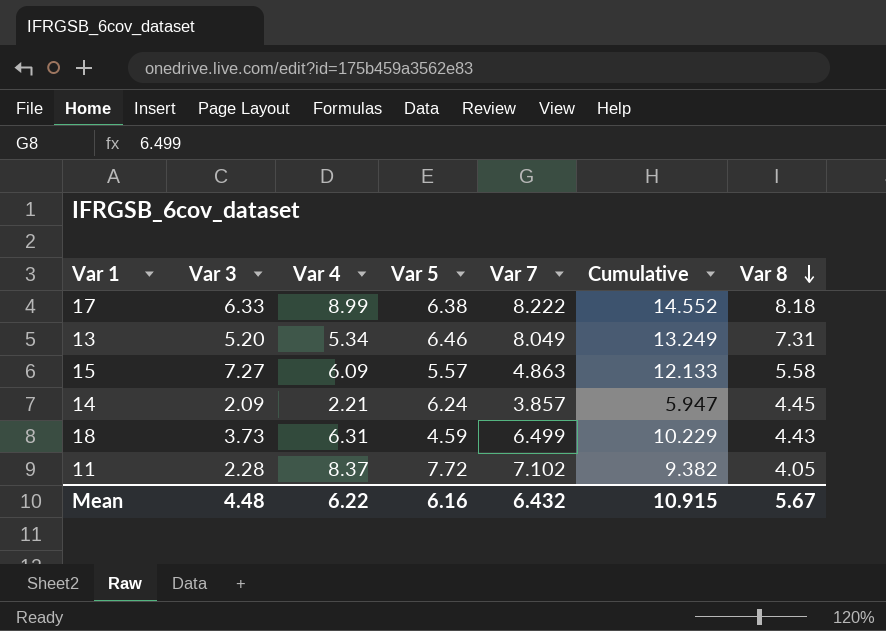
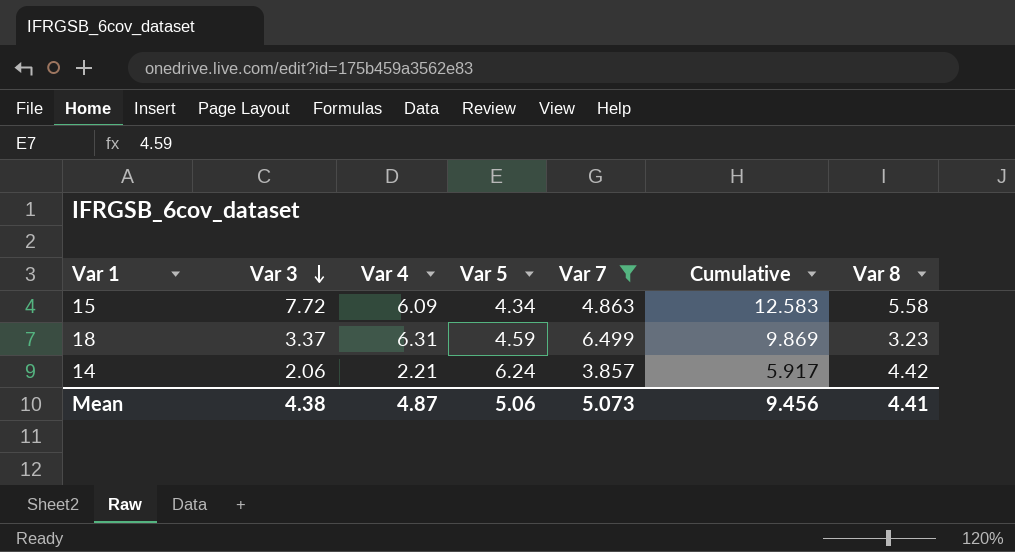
filter: none -> Var 7 <= 6.499
row order: Var 8 descending -> Var 3 descending
15 | Var 3: 7.27 -> 7.72
15 | Var 5: 5.57 -> 4.34
15 | Cumulative: 12.133 -> 12.583
18 | Var 3: 3.73 -> 3.37
18 | Cumulative: 10.229 -> 9.869
18 | Var 8: 4.43 -> 3.23
14 | Var 3: 2.09 -> 2.06
14 | Cumulative: 5.947 -> 5.917
14 | Var 8: 4.45 -> 4.42
Mean | Var 3: 4.48 -> 4.38
Mean | Var 4: 6.22 -> 4.87
Mean | Var 5: 6.16 -> 5.06
Mean | Var 7: 6.432 -> 5.073
Mean | Cumulative: 10.915 -> 9.456
Mean | Var 8: 5.67 -> 4.41

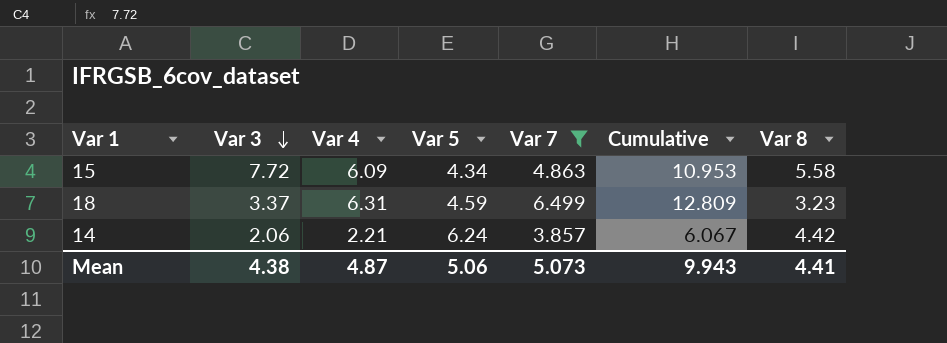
column Cumulative | formula: [Var 3] + [Var 7] -> [Var 4] + [Var 7]
Mean | Cumulative: 9.456 -> 9.943

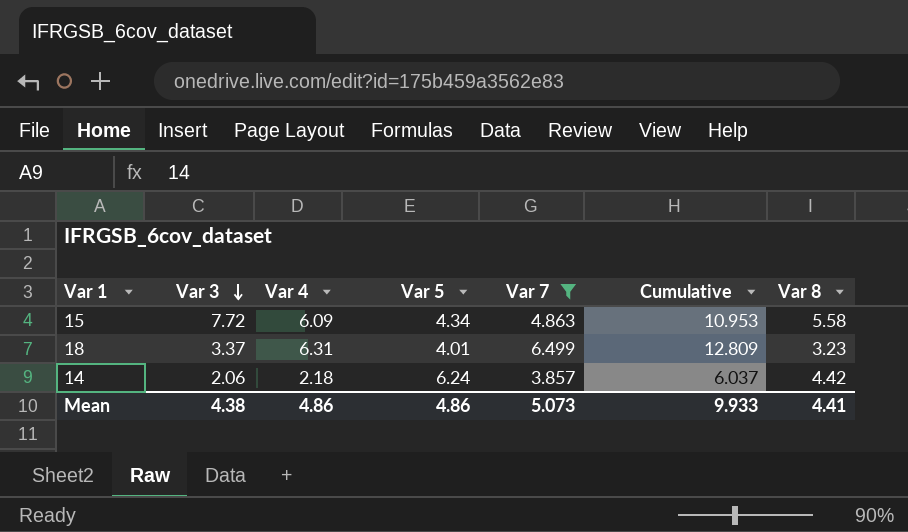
18 | Var 5: 4.59 -> 4.01
14 | Var 4: 2.21 -> 2.18
14 | Cumulative: 6.067 -> 6.037
Mean | Var 4: 4.87 -> 4.86
Mean | Var 5: 5.06 -> 4.86
Mean | Cumulative: 9.943 -> 9.933

